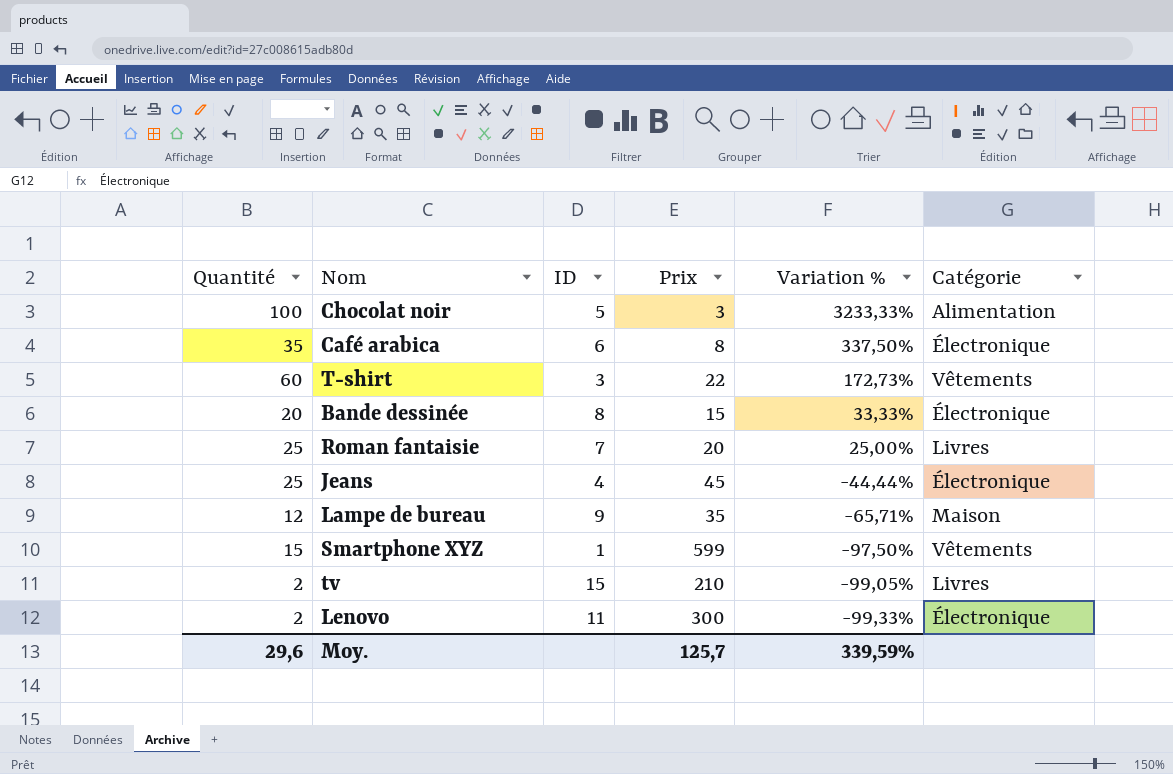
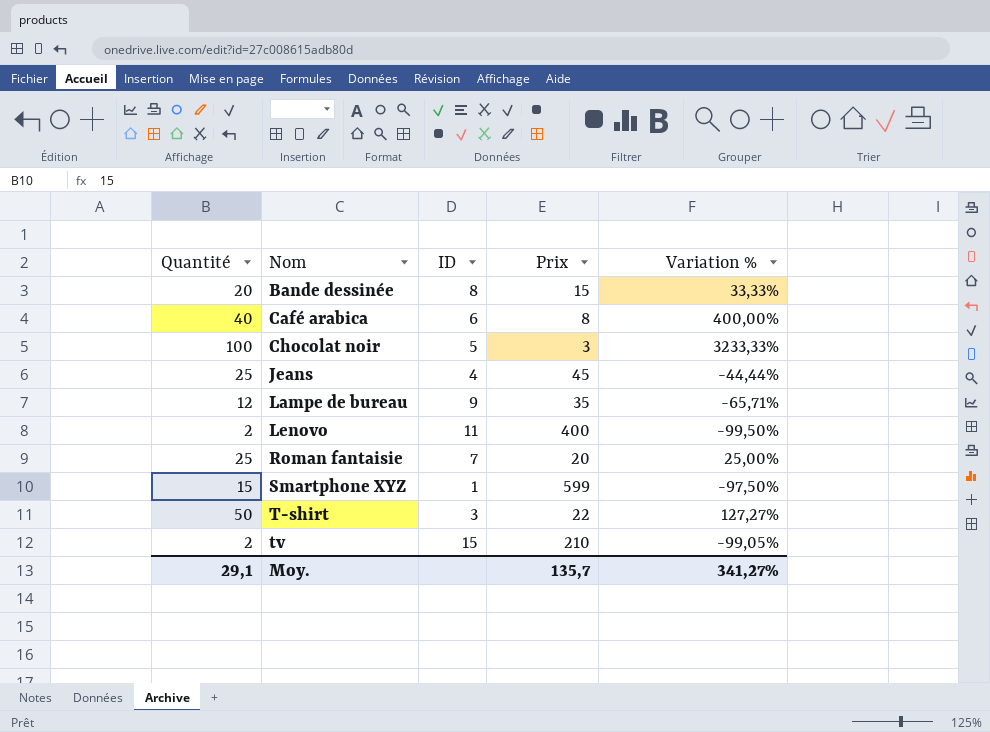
row order: Variation % descending -> Nom ascending
column Catégorie | position: 6 -> none
Café arabica | Quantité: 35 -> 40
Café arabica | Variation %: 337,50% -> 400,00%
Lenovo | Prix: 300 -> 400
Lenovo | Variation %: -99,33% -> -99,50%
T-shirt | Quantité: 60 -> 50
T-shirt | Variation %: 172,73% -> 127,27%
Moy. | Quantité: 29,6 -> 29,1
Moy. | Prix: 125,7 -> 135,7
Moy. | Variation %: 339,59% -> 341,27%

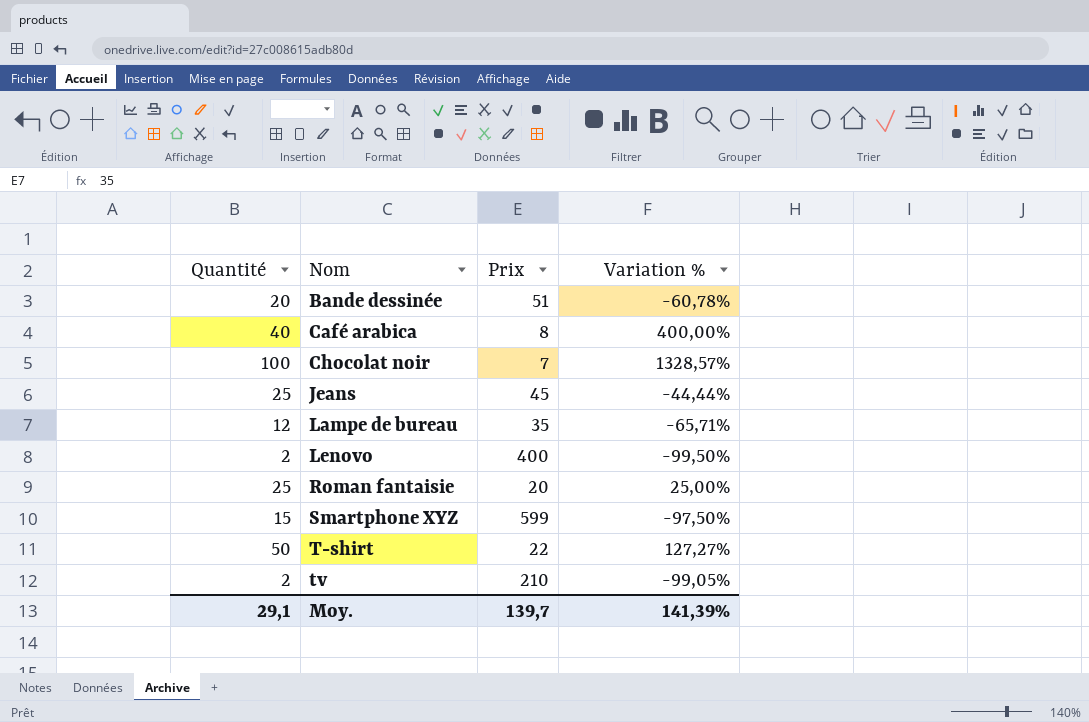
column ID | position: 3 -> none
Bande dessinée | Prix: 15 -> 51
Bande dessinée | Variation %: 33,33% -> -60,78%
Chocolat noir | Prix: 3 -> 7
Chocolat noir | Variation %: 3233,33% -> 1328,57%
Moy. | Prix: 135,7 -> 139,7
Moy. | Variation %: 341,27% -> 141,39%

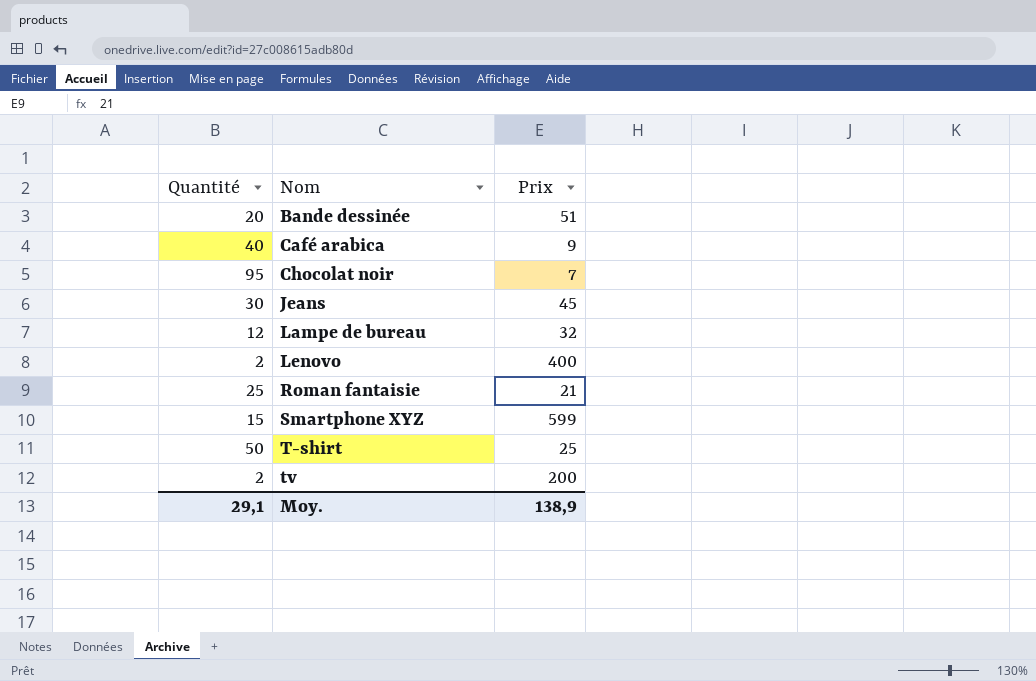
column Variation % | formula: ([Quantité] - [Prix]) / [Prix] -> none
Café arabica | Prix: 8 -> 9
Chocolat noir | Quantité: 100 -> 95
Jeans | Quantité: 25 -> 30
Lampe de bureau | Prix: 35 -> 32
Roman fantaisie | Prix: 20 -> 21
T-shirt | Prix: 22 -> 25
tv | Prix: 210 -> 200
Moy. | Prix: 139,7 -> 138,9

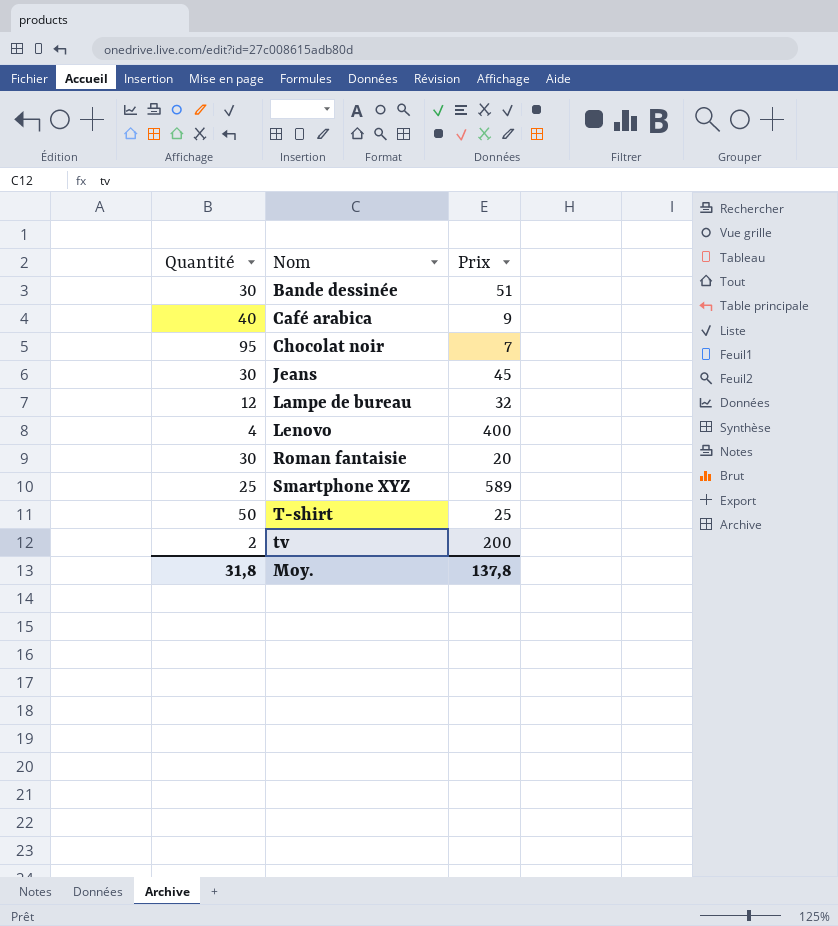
Bande dessinée | Quantité: 20 -> 30
Lenovo | Quantité: 2 -> 4
Roman fantaisie | Quantité: 25 -> 30
Roman fantaisie | Prix: 21 -> 20
Smartphone XYZ | Quantité: 15 -> 25
Smartphone XYZ | Prix: 599 -> 589
Moy. | Quantité: 29,1 -> 31,8
Moy. | Prix: 138,9 -> 137,8

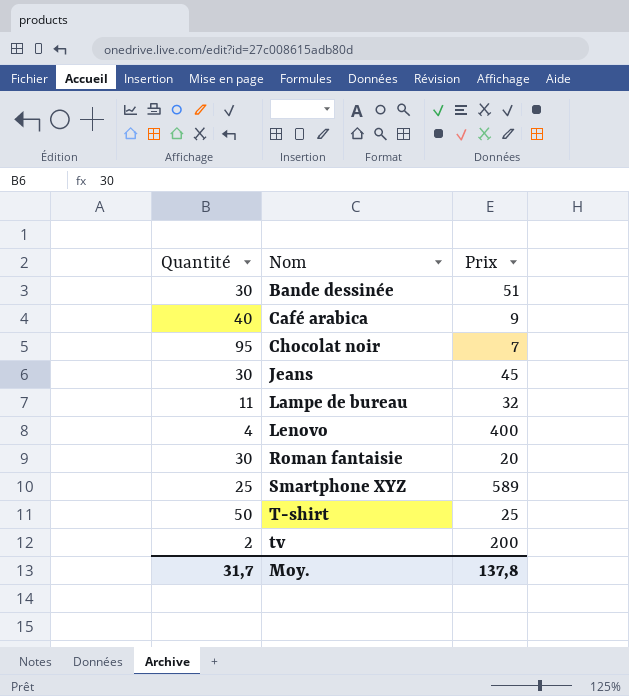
Lampe de bureau | Quantité: 12 -> 11
Moy. | Quantité: 31,8 -> 31,7

